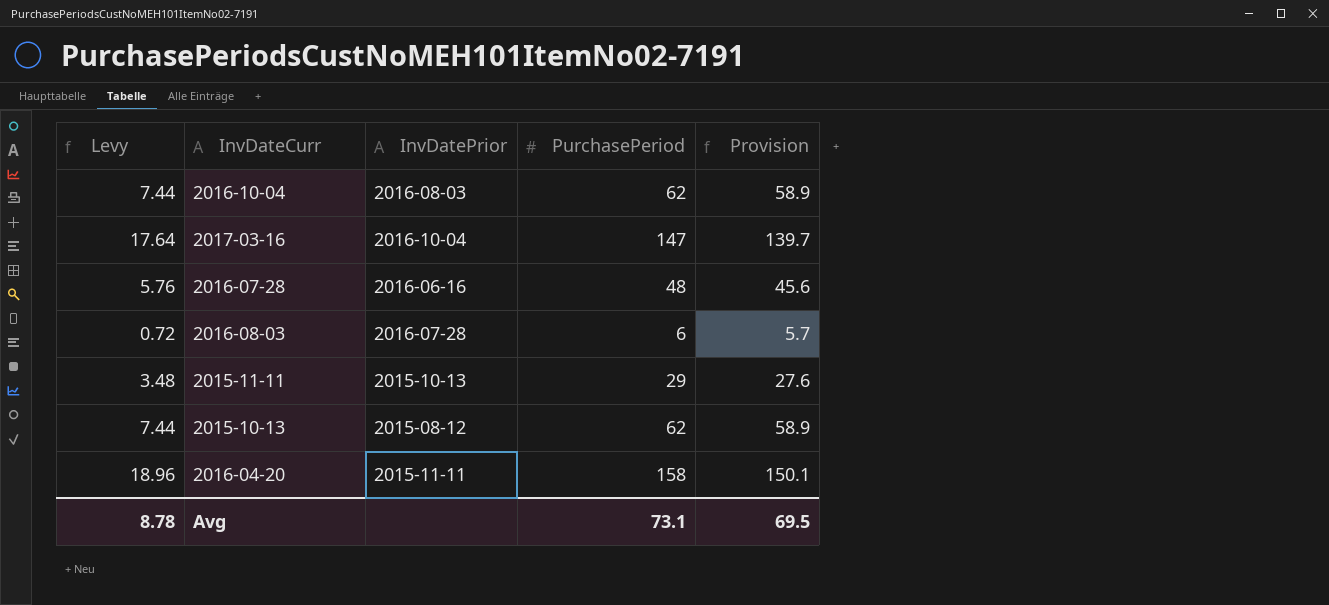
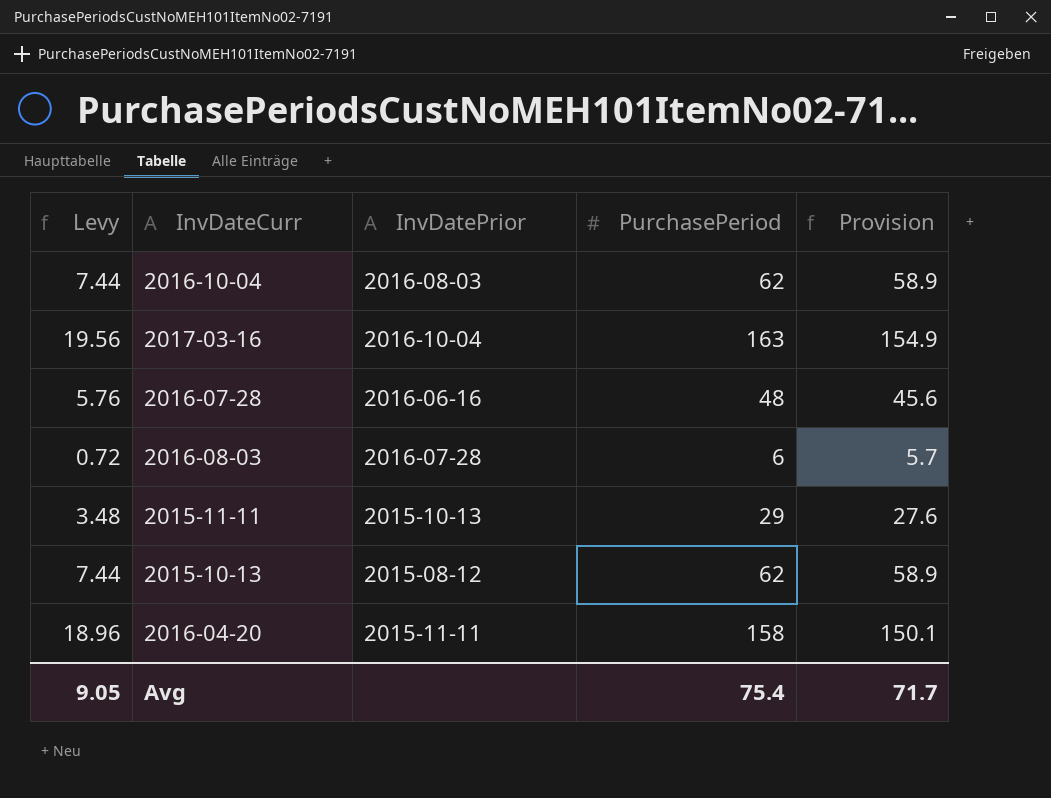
2017-03-16 | Levy: 17.64 -> 19.56
2017-03-16 | PurchasePeriod: 147 -> 163
2017-03-16 | Provision: 139.7 -> 154.9
Avg | Levy: 8.78 -> 9.05
Avg | PurchasePeriod: 73.1 -> 75.4
Avg | Provision: 69.5 -> 71.7

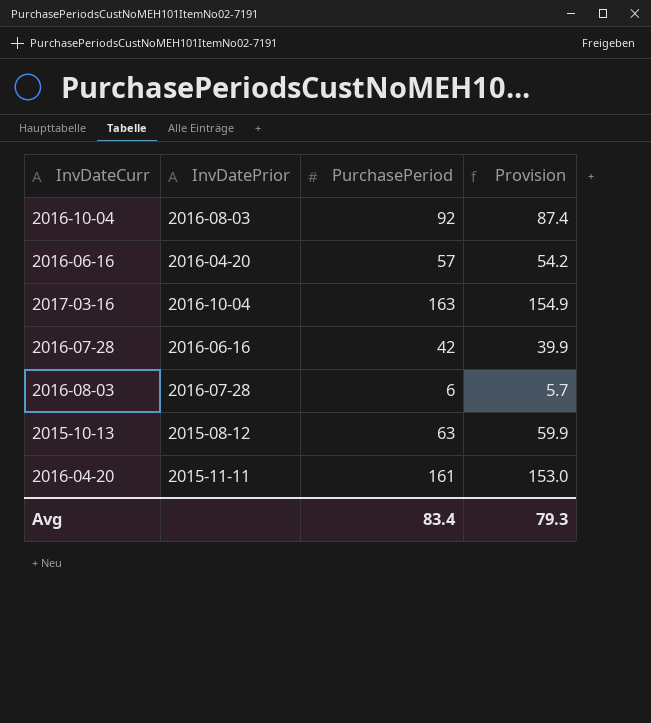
column Levy | formula: [PurchasePeriod] * 0.12 -> none
row 2015-11-11: 3.48 | 2015-10-13 | 29 | 27.6 -> none
2016-10-04 | PurchasePeriod: 62 -> 92
2016-10-04 | Provision: 58.9 -> 87.4
row 2016-06-16: none -> 2016-04-20 | 57 | 54.2
2016-07-28 | PurchasePeriod: 48 -> 42
2016-07-28 | Provision: 45.6 -> 39.9
2015-10-13 | PurchasePeriod: 62 -> 63
2015-10-13 | Provision: 58.9 -> 59.9
2016-04-20 | PurchasePeriod: 158 -> 161
2016-04-20 | Provision: 150.1 -> 153.0
Avg | PurchasePeriod: 75.4 -> 83.4
Avg | Provision: 71.7 -> 79.3

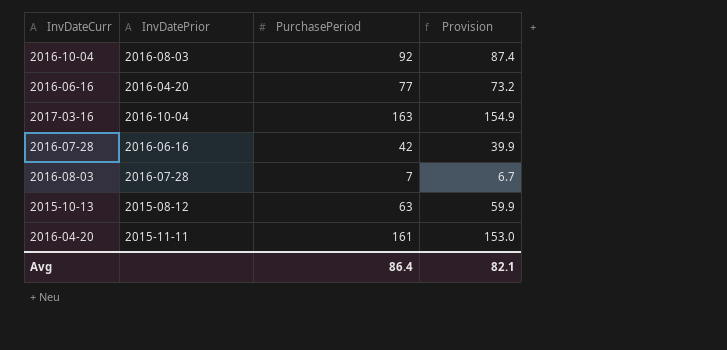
2016-06-16 | PurchasePeriod: 57 -> 77
2016-06-16 | Provision: 54.2 -> 73.2
2016-08-03 | PurchasePeriod: 6 -> 7
2016-08-03 | Provision: 5.7 -> 6.7
Avg | PurchasePeriod: 83.4 -> 86.4
Avg | Provision: 79.3 -> 82.1

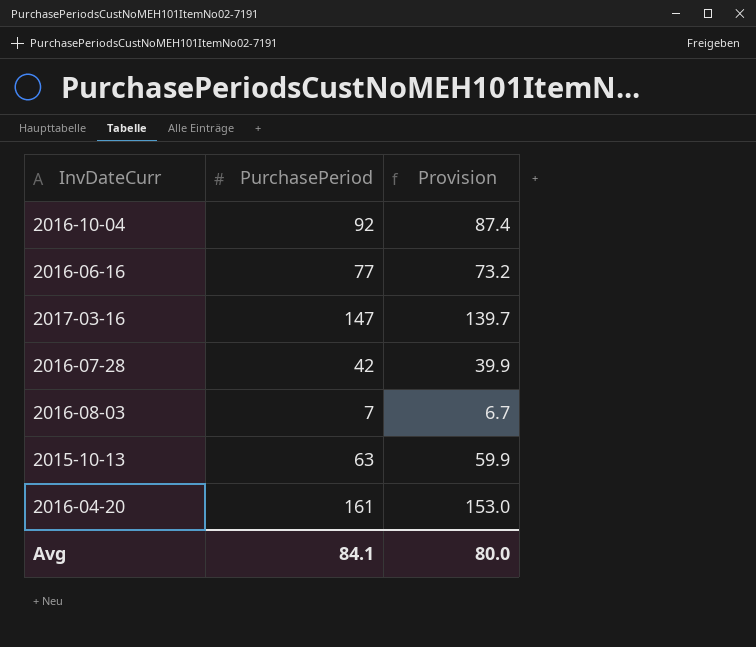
column InvDatePrior | position: 2 -> none
2017-03-16 | PurchasePeriod: 163 -> 147
2017-03-16 | Provision: 154.9 -> 139.7
Avg | PurchasePeriod: 86.4 -> 84.1
Avg | Provision: 82.1 -> 80.0

